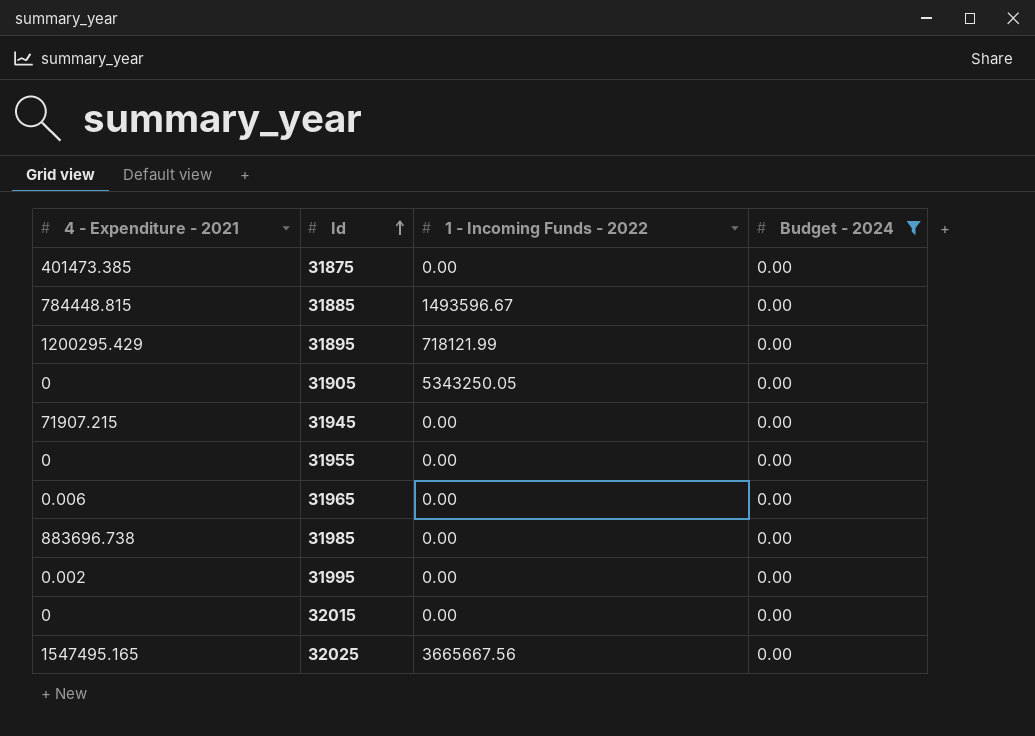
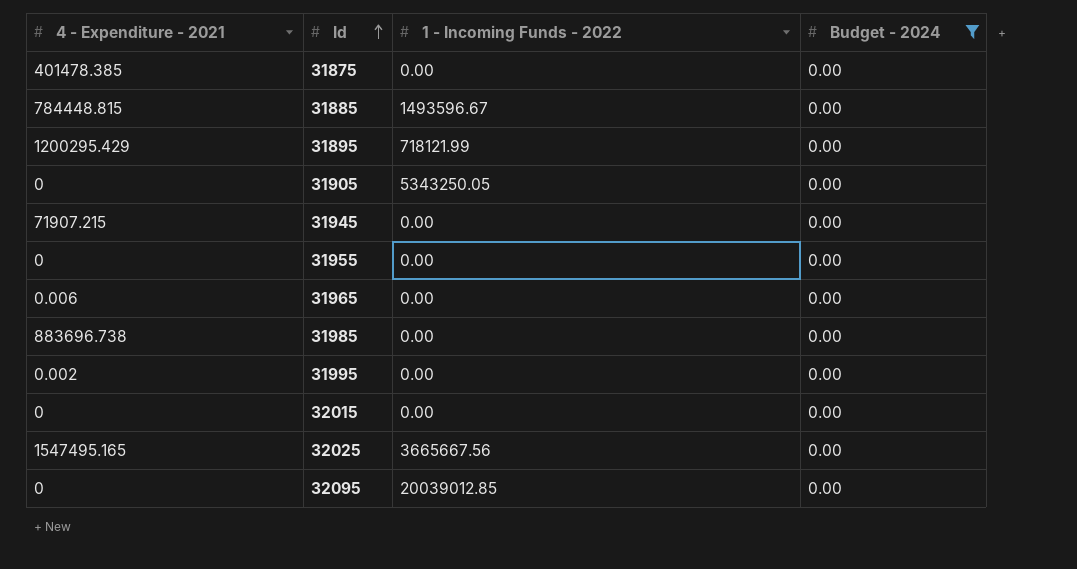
31875 | 4 - Expenditure - 2021: 401473.385 -> 401478.385
row 32095: none -> 0 | 20039012.85 | 0.00

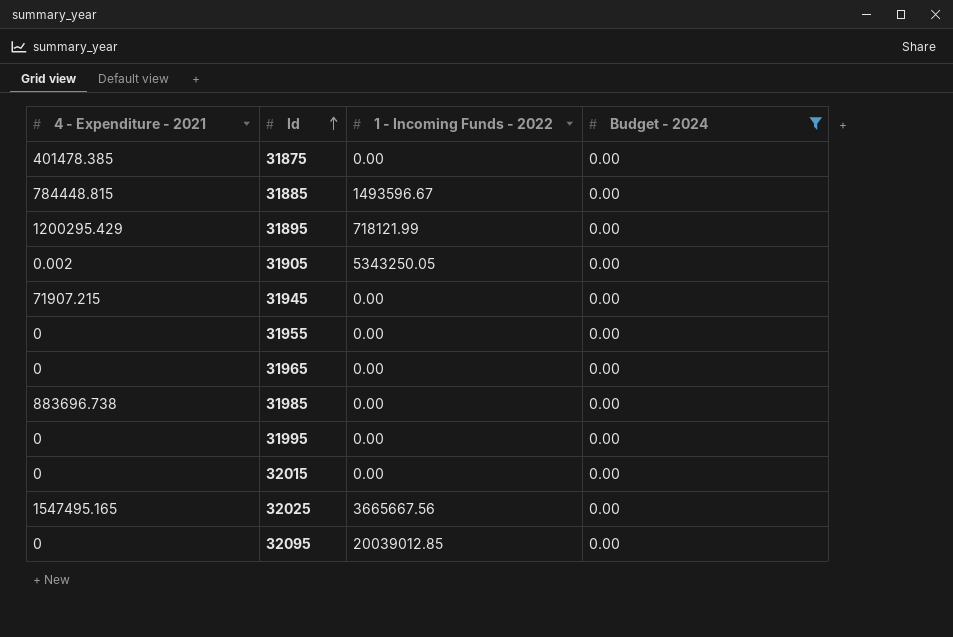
31905 | 4 - Expenditure - 2021: 0 -> 0.002
31965 | 4 - Expenditure - 2021: 0.006 -> 0
31995 | 4 - Expenditure - 2021: 0.002 -> 0

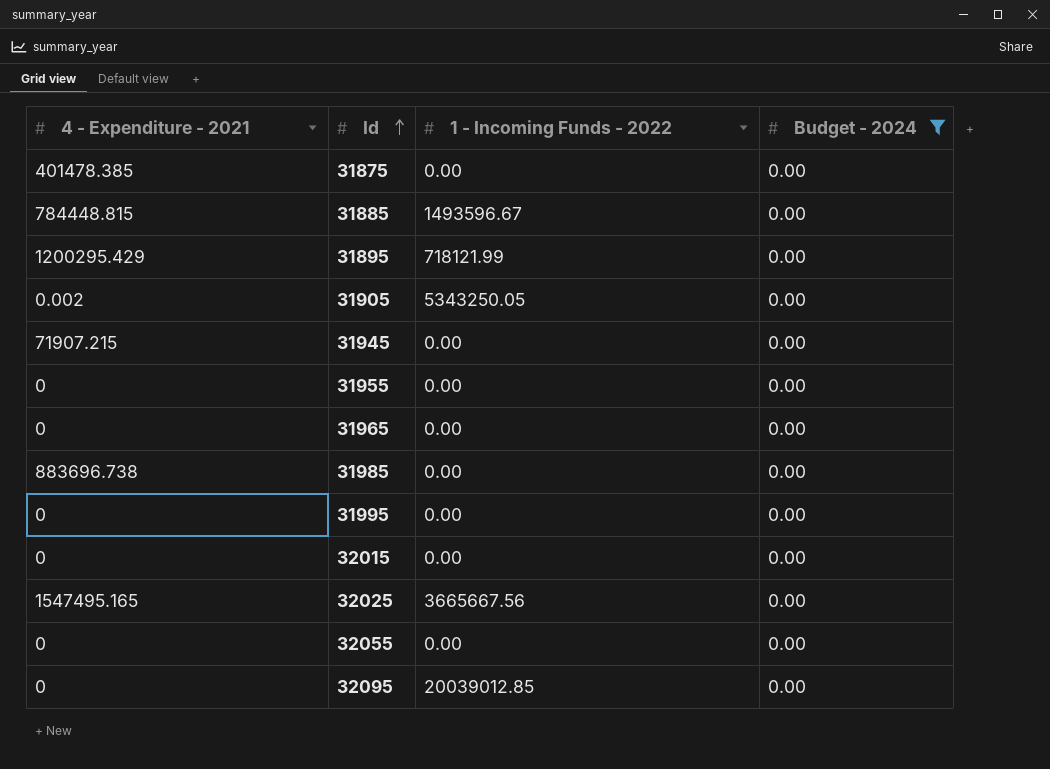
row 32055: none -> 0 | 0.00 | 0.00

